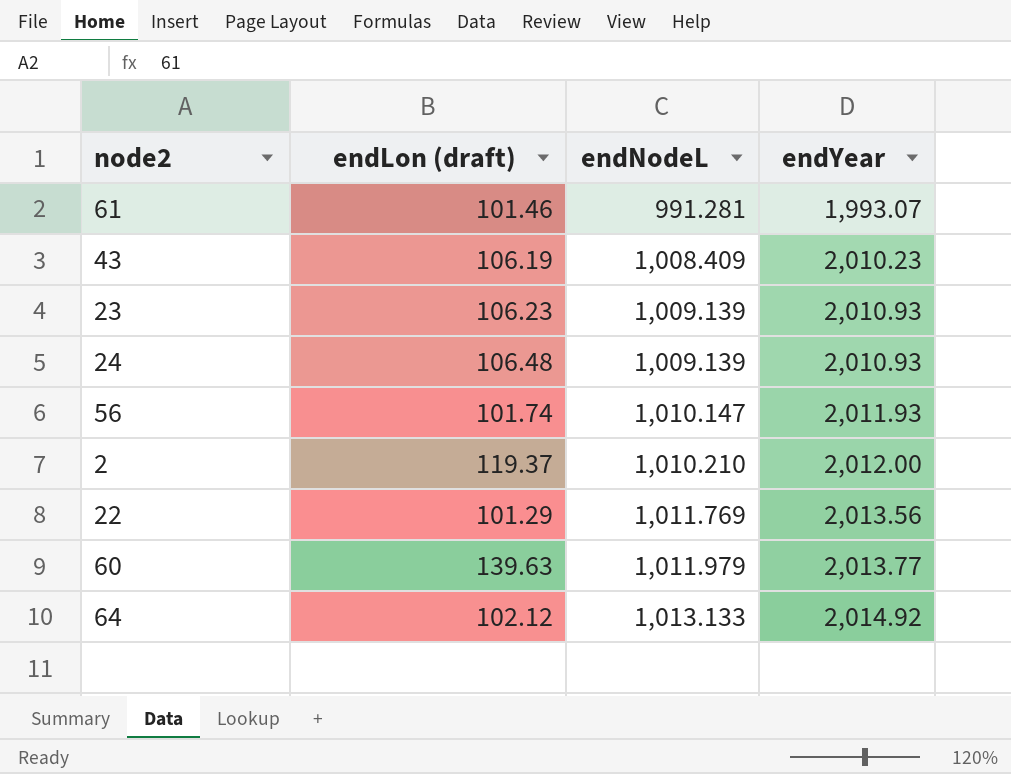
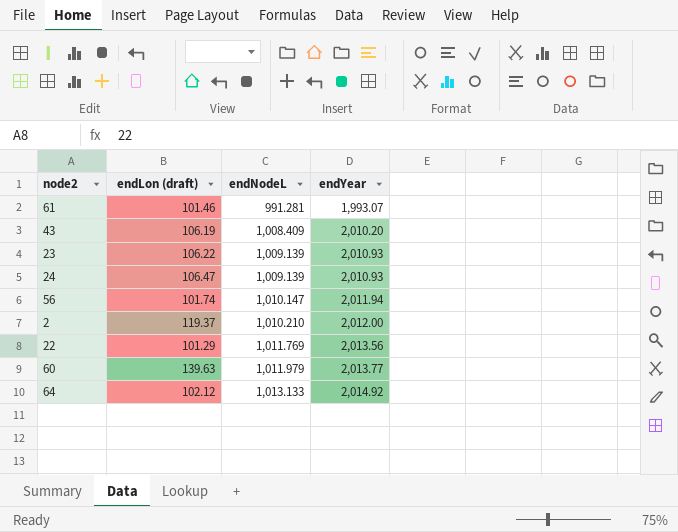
43 | endYear: 2,010.23 -> 2,010.20
23 | endLon (draft): 106.23 -> 106.22
24 | endLon (draft): 106.48 -> 106.47
56 | endYear: 2,011.93 -> 2,011.94

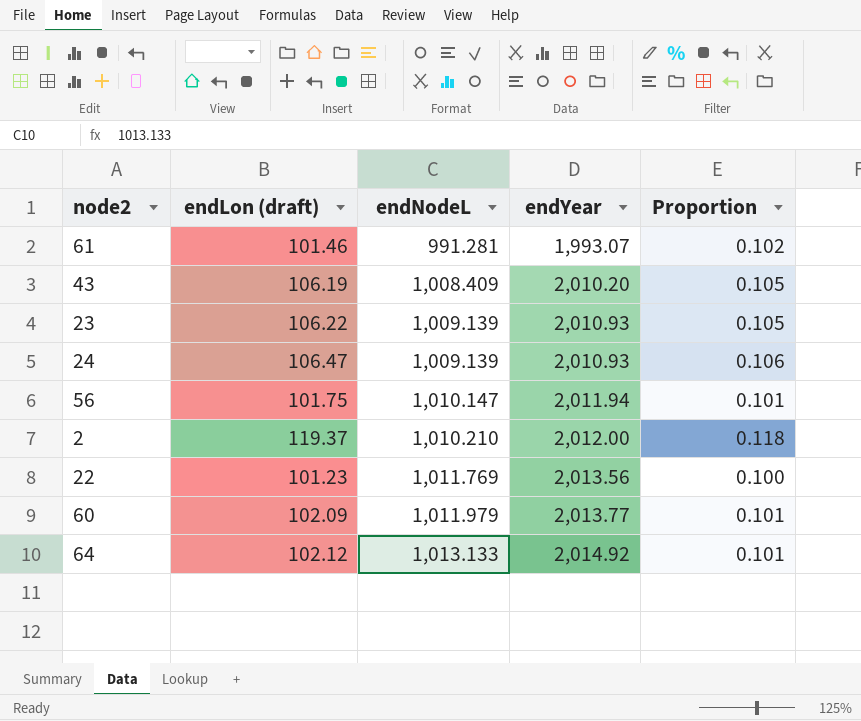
column Proportion | formula: none -> [endLon (draft)] / [endNodeL]
56 | endLon (draft): 101.74 -> 101.75
22 | endLon (draft): 101.29 -> 101.23
60 | endLon (draft): 139.63 -> 102.09

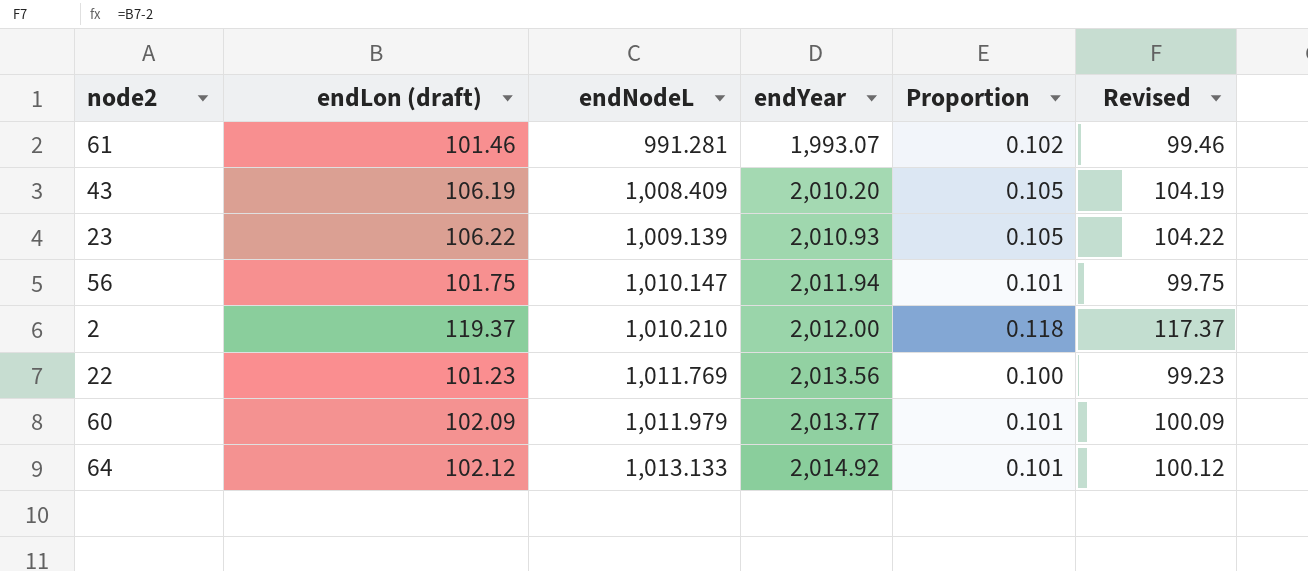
column Revised | formula: none -> [endLon (draft)] - 2
row 24: 106.47 | 1,009.139 | 2,010.93 | 0.106 -> none

